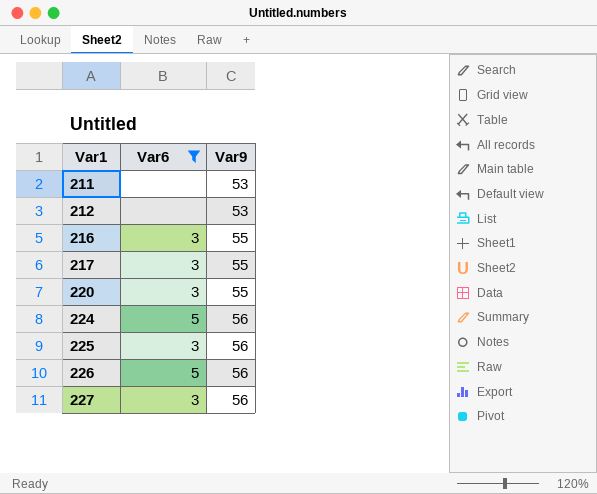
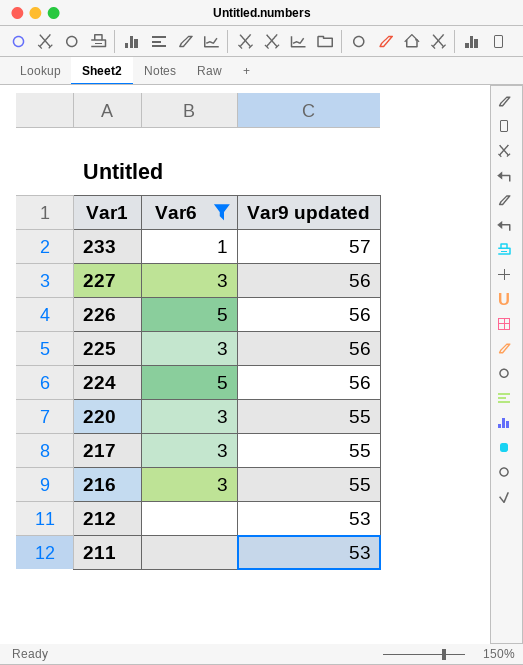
row order: Var1 ascending -> Var1 descending
column name: Var9 -> Var9 updated
row 233: none -> 1 | 57

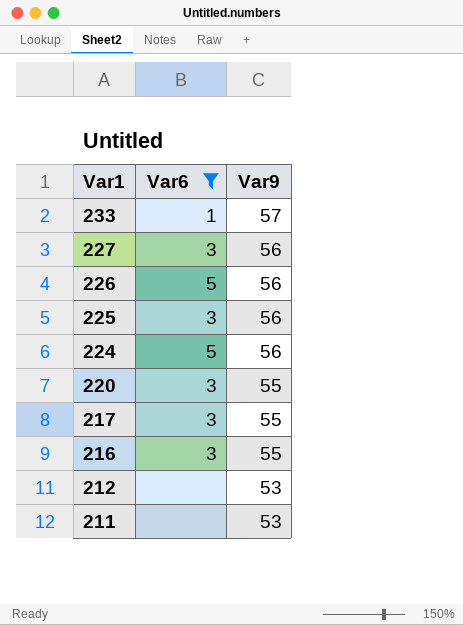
column name: Var9 updated -> Var9

